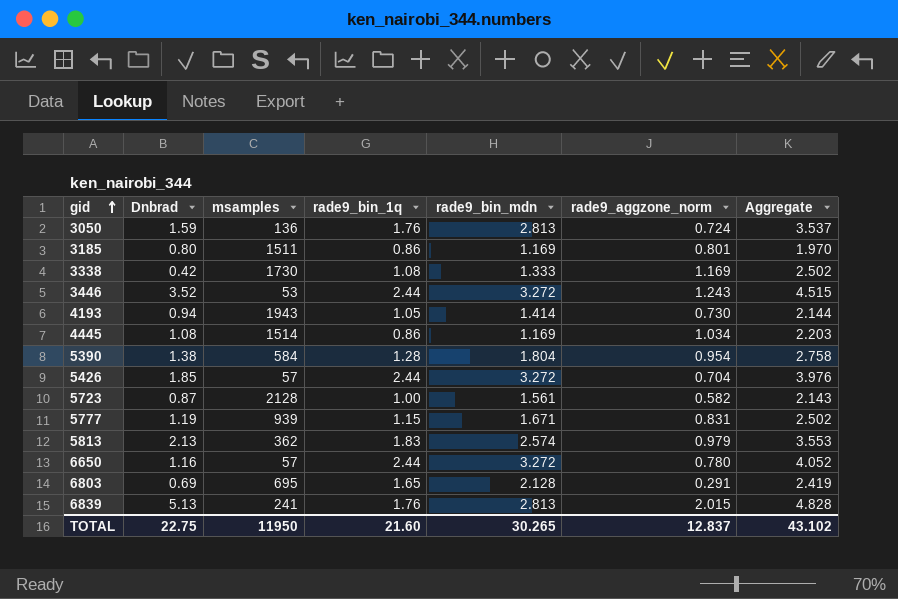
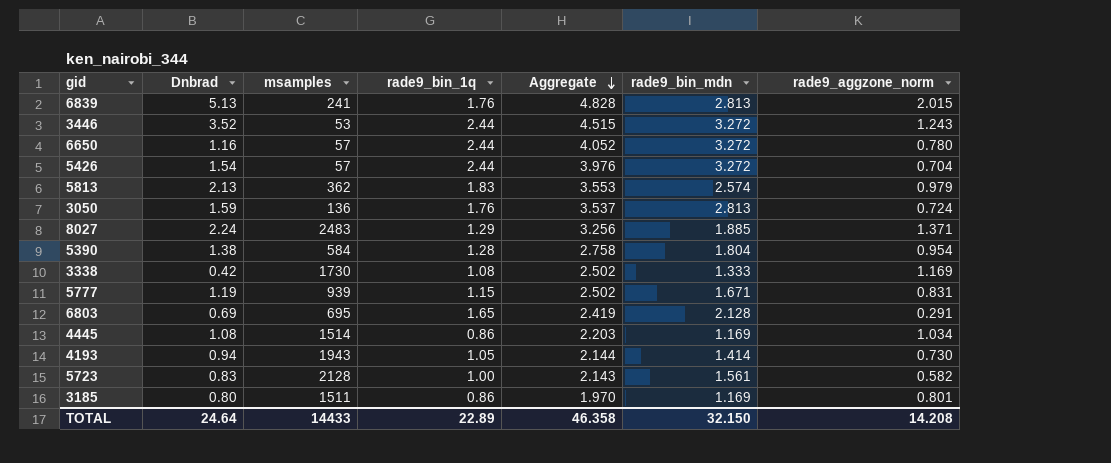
row order: gid ascending -> Aggregate descending
column Aggregate | position: 7 -> 5
5426 | Dnbrad: 1.85 -> 1.54
row 8027: none -> 2.24 | 2483 | 1.29 | 3.256 | 1.885 | 1.371
5723 | Dnbrad: 0.87 -> 0.83
TOTAL | Dnbrad: 22.75 -> 24.64
TOTAL | msamples: 11950 -> 14433
TOTAL | rade9_bin_1q: 21.60 -> 22.89
TOTAL | Aggregate: 43.102 -> 46.358
TOTAL | rade9_bin_mdn: 30.265 -> 32.150
TOTAL | rade9_aggzone_norm: 12.837 -> 14.208

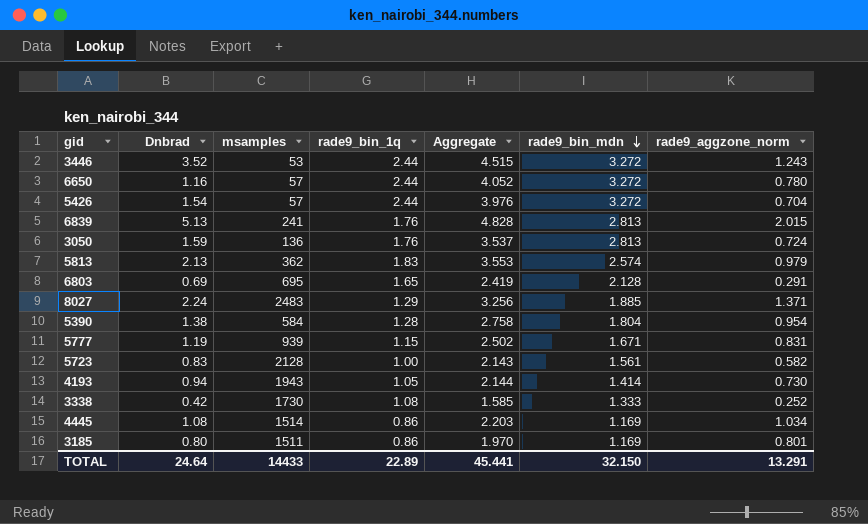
row order: Aggregate descending -> rade9_bin_mdn descending
3338 | Aggregate: 2.502 -> 1.585
3338 | rade9_aggzone_norm: 1.169 -> 0.252
TOTAL | Aggregate: 46.358 -> 45.441
TOTAL | rade9_aggzone_norm: 14.208 -> 13.291

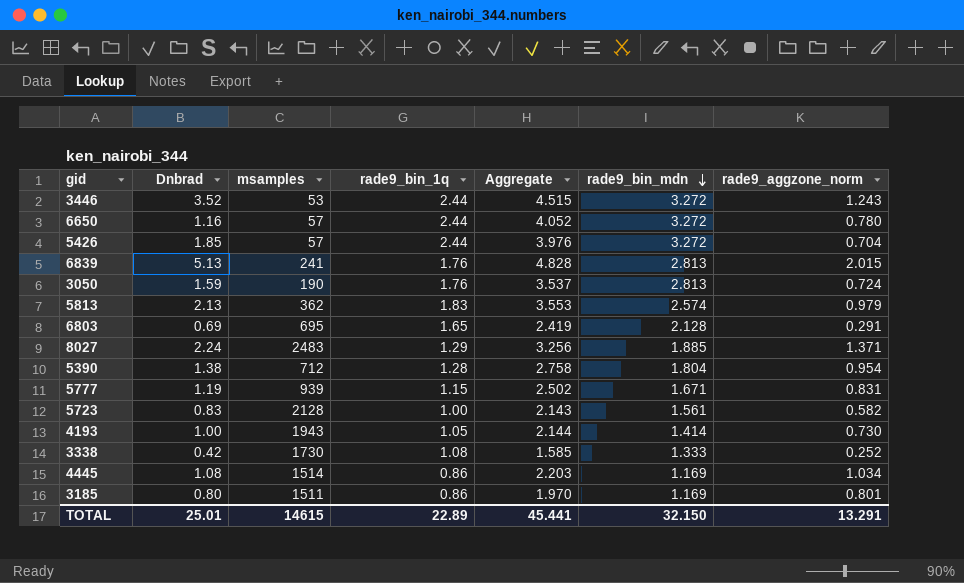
5426 | Dnbrad: 1.54 -> 1.85
3050 | msamples: 136 -> 190
5390 | msamples: 584 -> 712
4193 | Dnbrad: 0.94 -> 1.00
TOTAL | Dnbrad: 24.64 -> 25.01
TOTAL | msamples: 14433 -> 14615

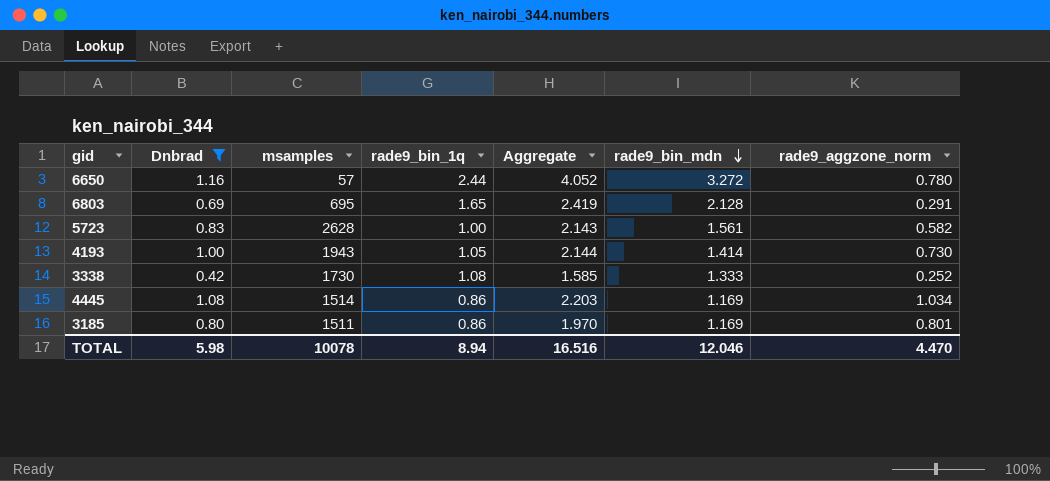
filter: none -> Dnbrad <= 1.16
5723 | msamples: 2128 -> 2628
TOTAL | Dnbrad: 25.01 -> 5.98
TOTAL | msamples: 14615 -> 10078
TOTAL | rade9_bin_1q: 22.89 -> 8.94
TOTAL | Aggregate: 45.441 -> 16.516
TOTAL | rade9_bin_mdn: 32.150 -> 12.046
TOTAL | rade9_aggzone_norm: 13.291 -> 4.470

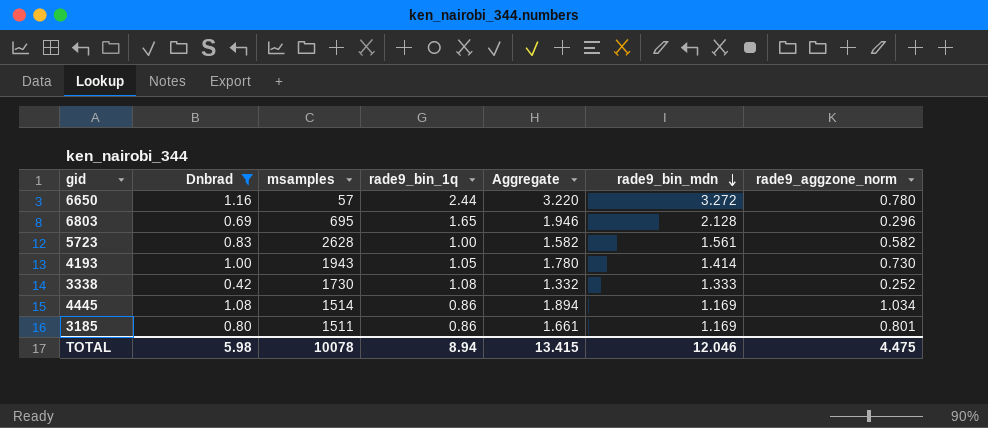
column Aggregate | formula: [rade9_bin_mdn] + [rade9_aggzone_norm] -> [rade9_bin_1q] + [rade9_aggzone_norm]
6803 | rade9_aggzone_norm: 0.291 -> 0.296
TOTAL | Aggregate: 16.516 -> 13.415
TOTAL | rade9_aggzone_norm: 4.470 -> 4.475

